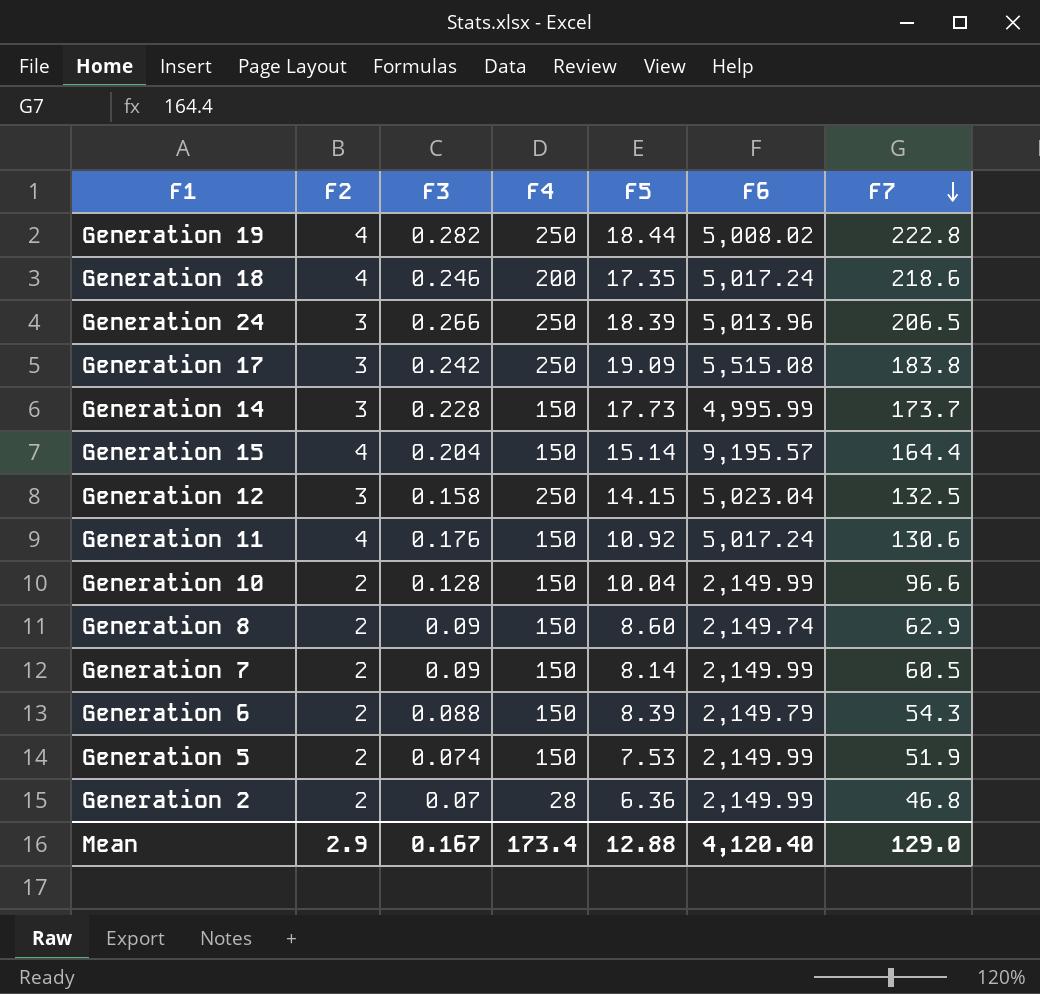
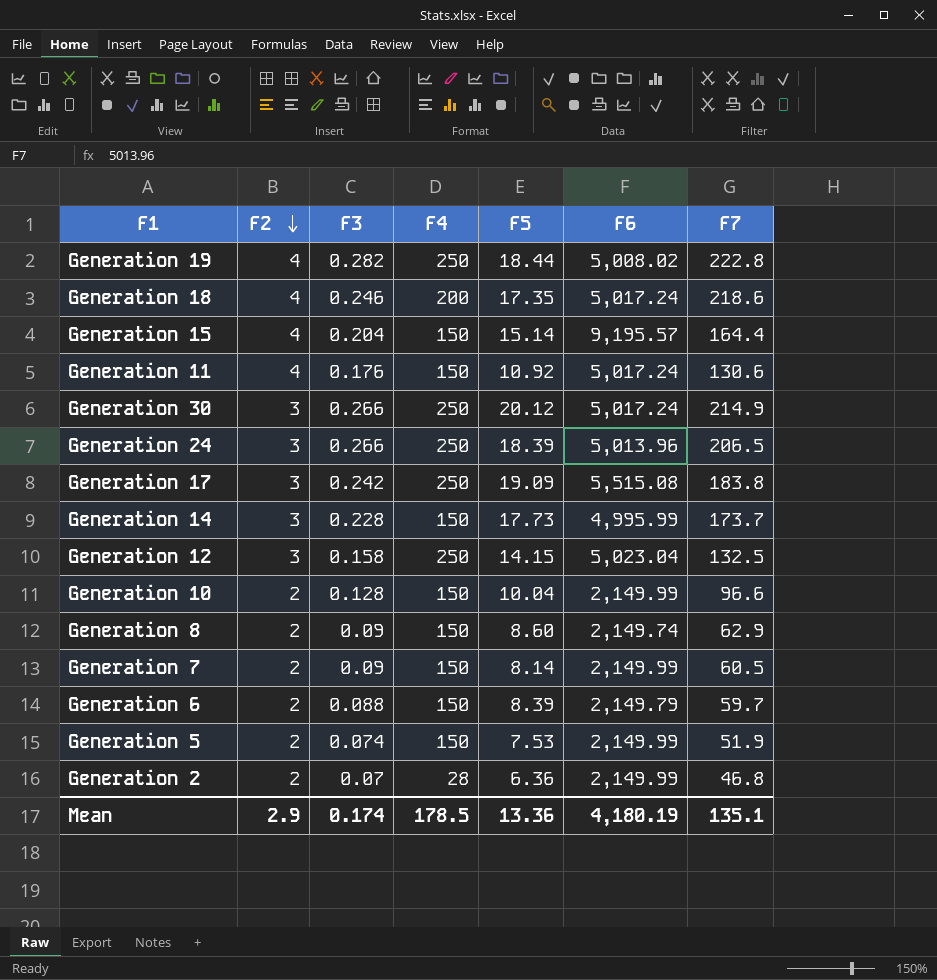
row order: F7 descending -> F2 descending
row Generation 30: none -> 3 | 0.266 | 250 | 20.12 | 5,017.24 | 214.9
Generation 6 | F7: 54.3 -> 59.7
Mean | F3: 0.167 -> 0.174
Mean | F4: 173.4 -> 178.5
Mean | F5: 12.88 -> 13.36
Mean | F6: 4,120.40 -> 4,180.19
Mean | F7: 129.0 -> 135.1

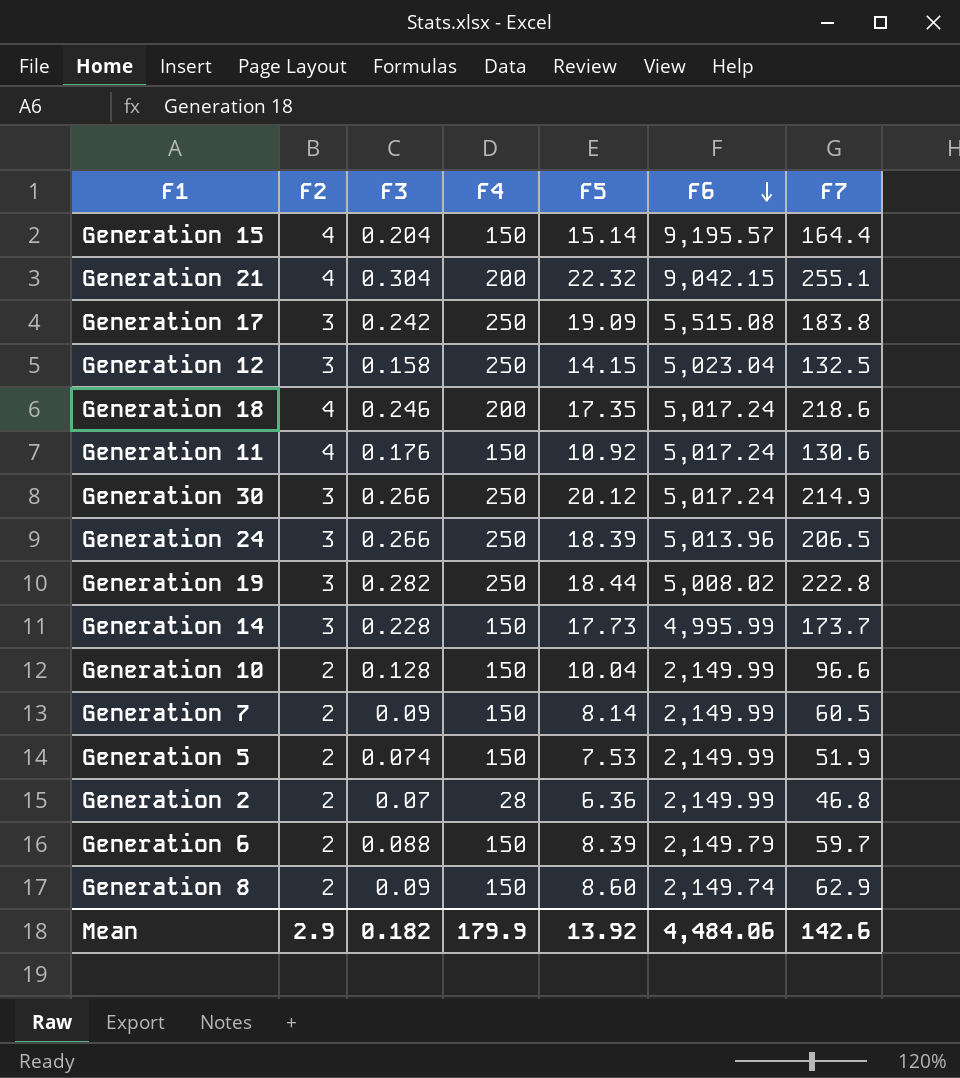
row order: F2 descending -> F6 descending
row Generation 21: none -> 4 | 0.304 | 200 | 22.32 | 9,042.15 | 255.1
Generation 19 | F2: 4 -> 3
Mean | F3: 0.174 -> 0.182
Mean | F4: 178.5 -> 179.9
Mean | F5: 13.36 -> 13.92
Mean | F6: 4,180.19 -> 4,484.06
Mean | F7: 135.1 -> 142.6

